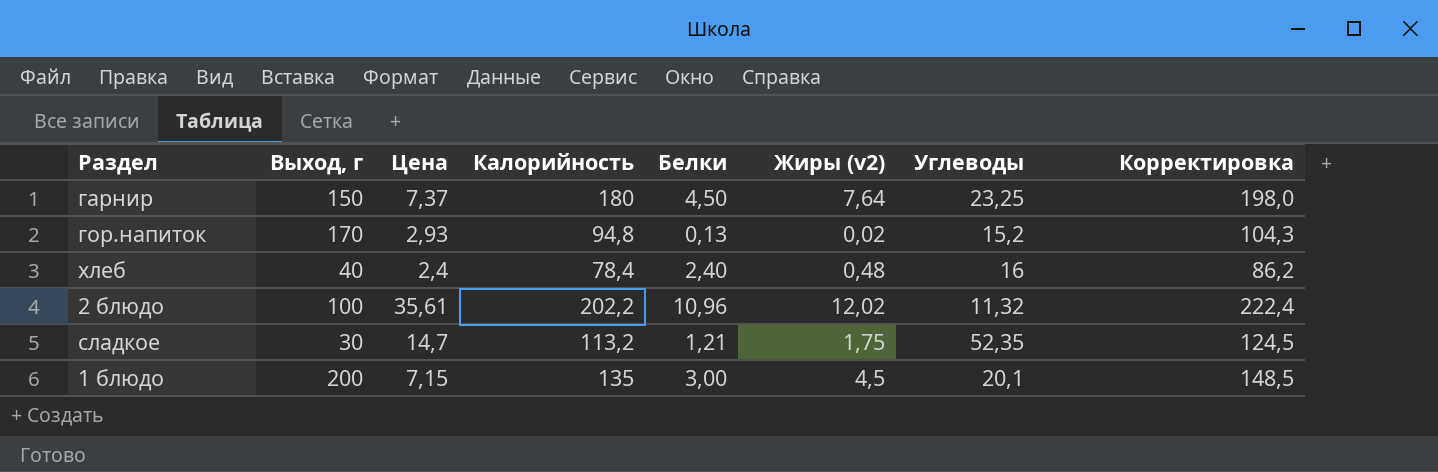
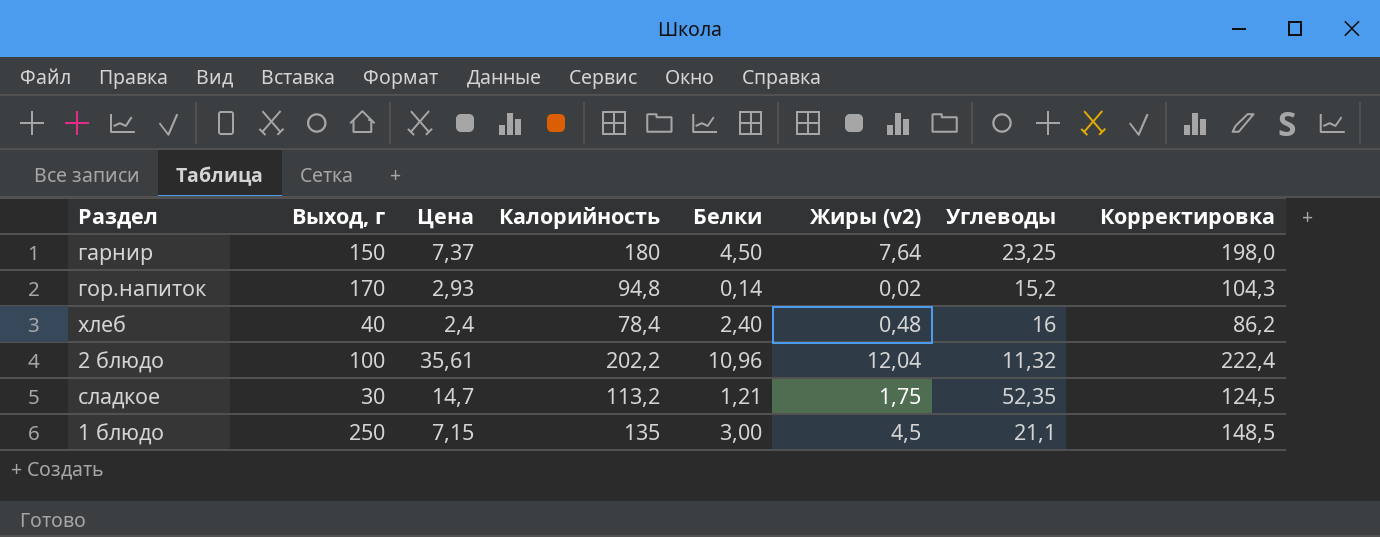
гор.напиток | Белки: 0,13 -> 0,14
2 блюдо | Жиры (v2): 12,02 -> 12,04
1 блюдо | Выход, г: 200 -> 250
1 блюдо | Углеводы: 20,1 -> 21,1

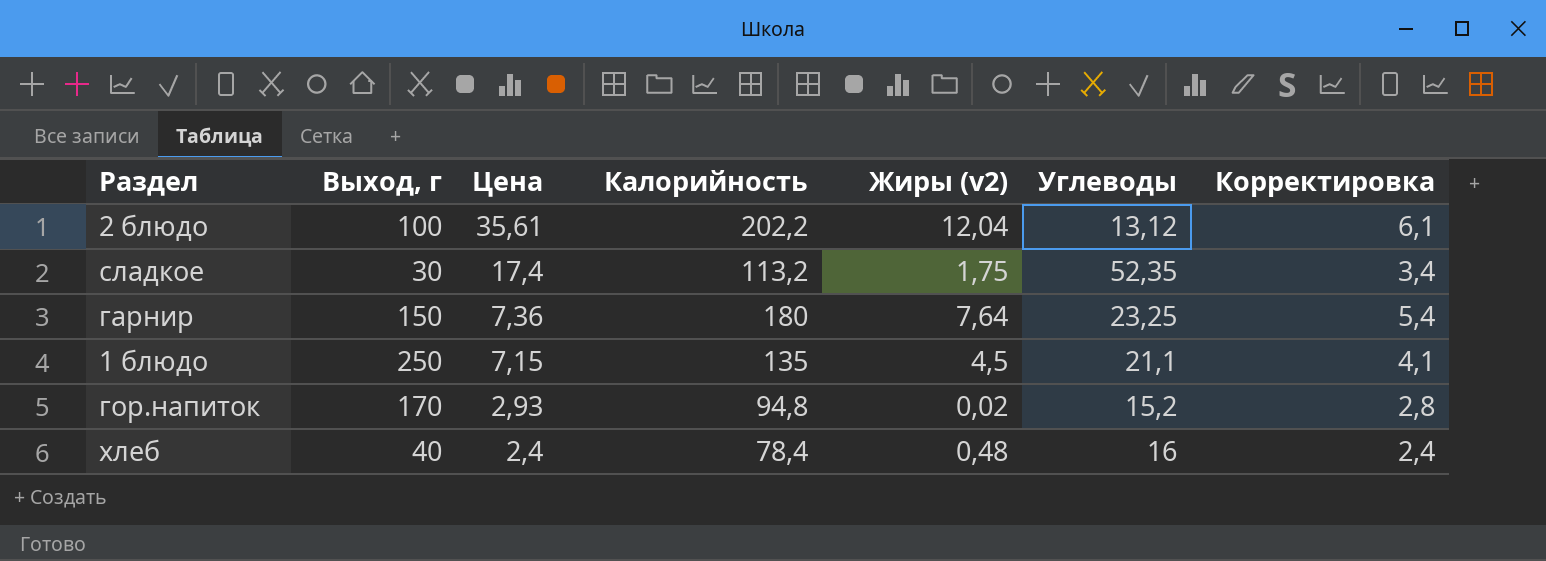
row order: none -> Цена descending
column Белки | position: 5 -> none
column Корректировка | formula: [Калорийность] * 1,1 -> [Калорийность] * 0,03
2 блюдо | Углеводы: 11,32 -> 13,12
сладкое | Цена: 14,7 -> 17,4
гарнир | Цена: 7,37 -> 7,36

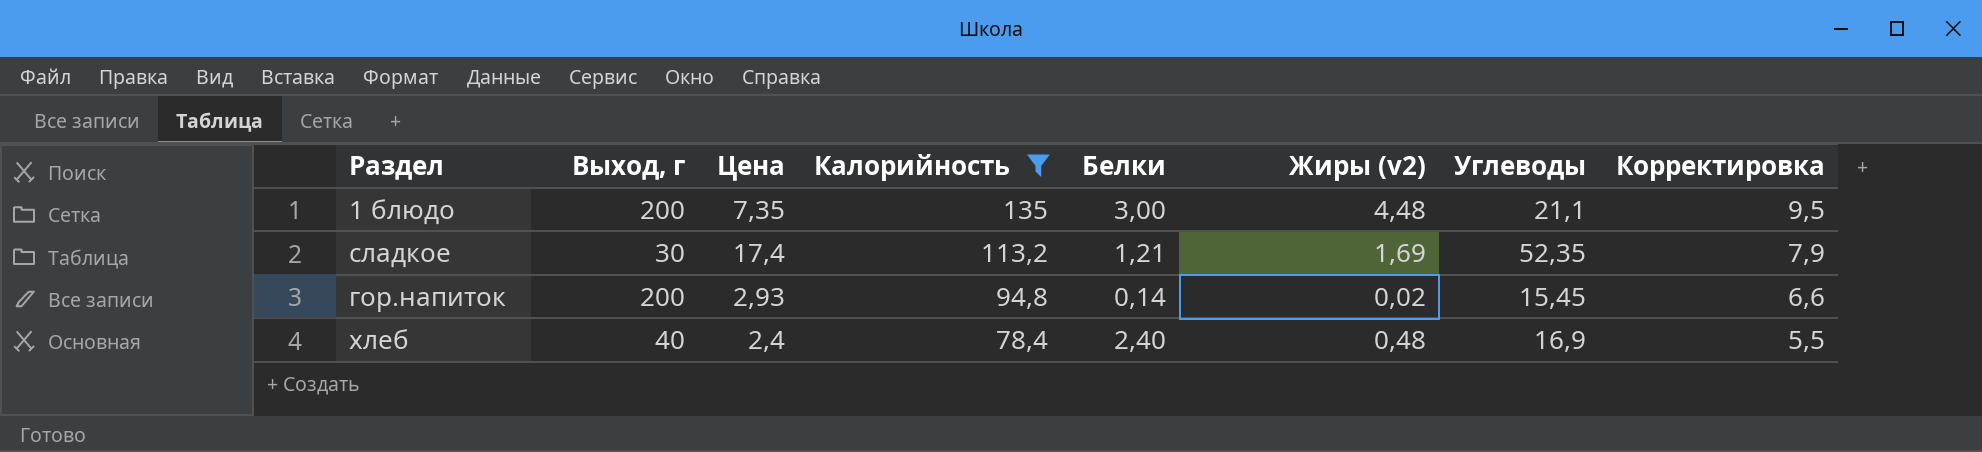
filter: none -> Калорийность <= 135
row order: Цена descending -> Калорийность descending
column Белки | position: none -> 5
column Корректировка | formula: [Калорийность] * 0,03 -> [Калорийность] * 0,07
1 блюдо | Выход, г: 250 -> 200
1 блюдо | Цена: 7,15 -> 7,35
1 блюдо | Жиры (v2): 4,5 -> 4,48
сладкое | Жиры (v2): 1,75 -> 1,69
гор.напиток | Выход, г: 170 -> 200
гор.напиток | Углеводы: 15,2 -> 15,45
хлеб | Углеводы: 16 -> 16,9

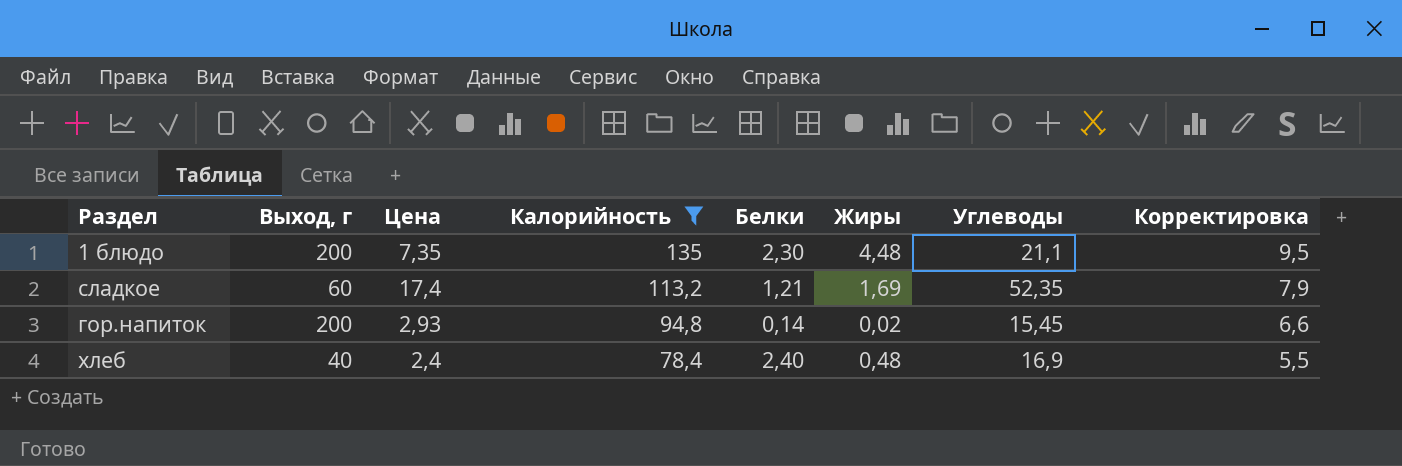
column name: Жиры (v2) -> Жиры
1 блюдо | Белки: 3,00 -> 2,30
сладкое | Выход, г: 30 -> 60

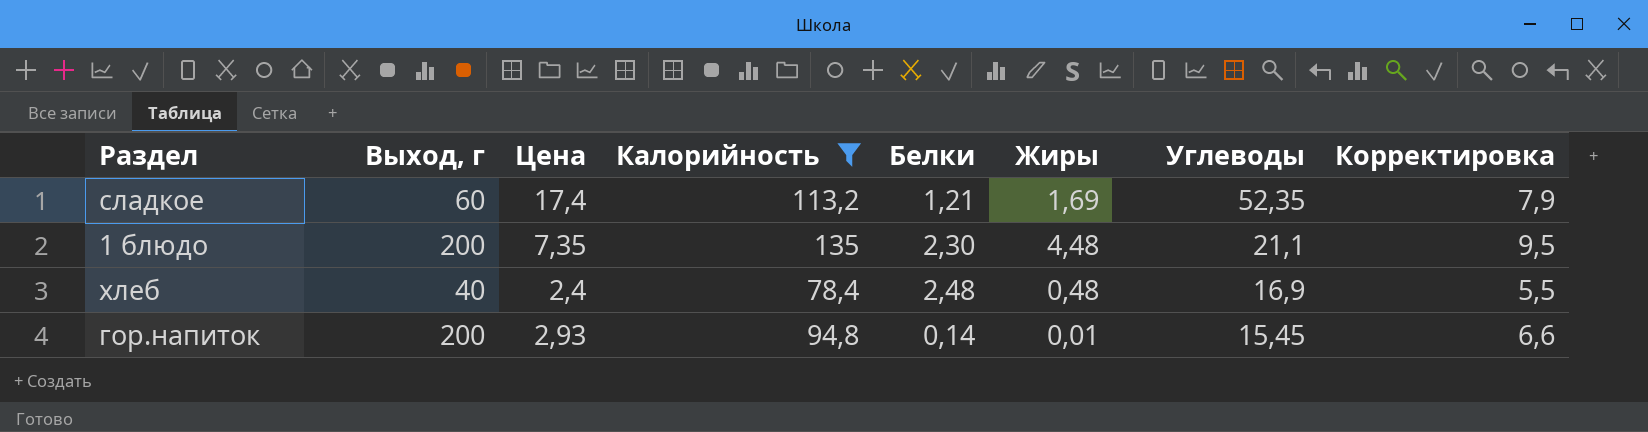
row order: Калорийность descending -> Углеводы descending
хлеб | Белки: 2,40 -> 2,48
гор.напиток | Жиры: 0,02 -> 0,01

